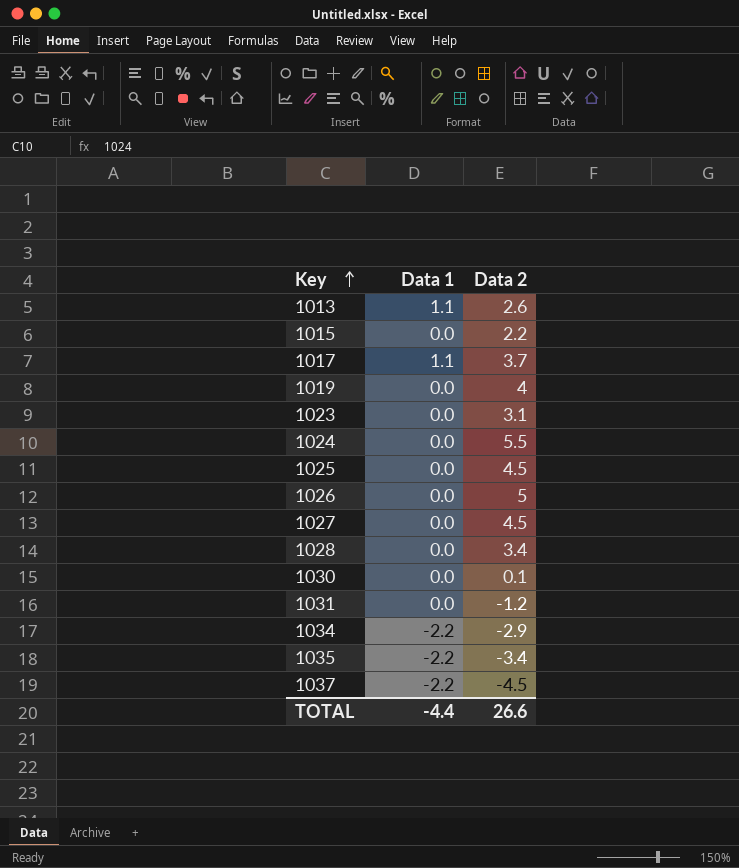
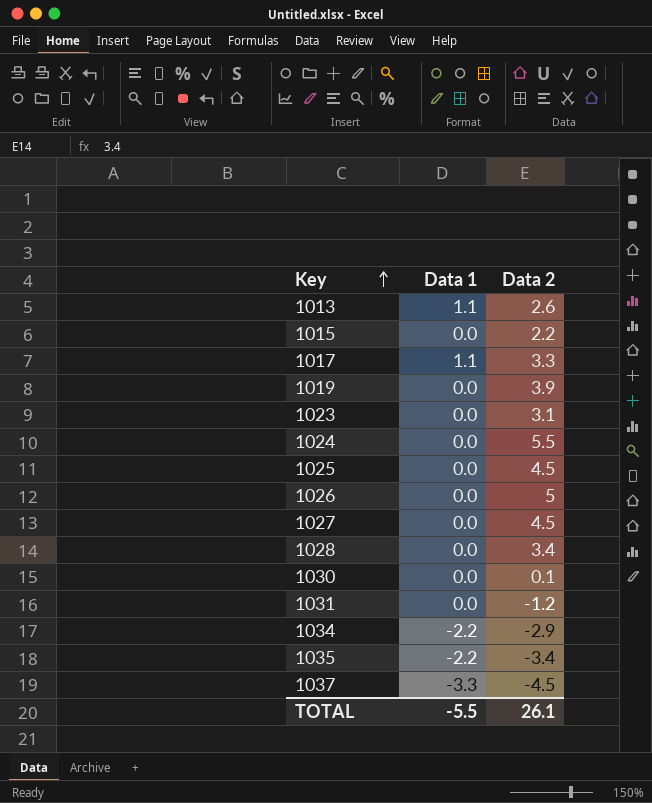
1017 | Data 2: 3.7 -> 3.3
1019 | Data 2: 4 -> 3.9
1037 | Data 1: -2.2 -> -3.3
TOTAL | Data 1: -4.4 -> -5.5
TOTAL | Data 2: 26.6 -> 26.1

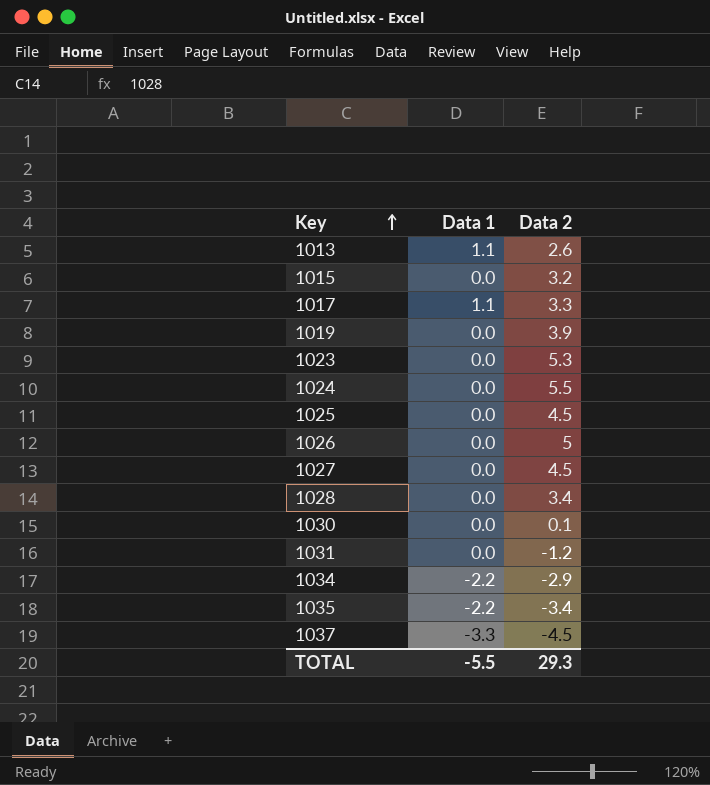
1015 | Data 2: 2.2 -> 3.2
1023 | Data 2: 3.1 -> 5.3
TOTAL | Data 2: 26.1 -> 29.3

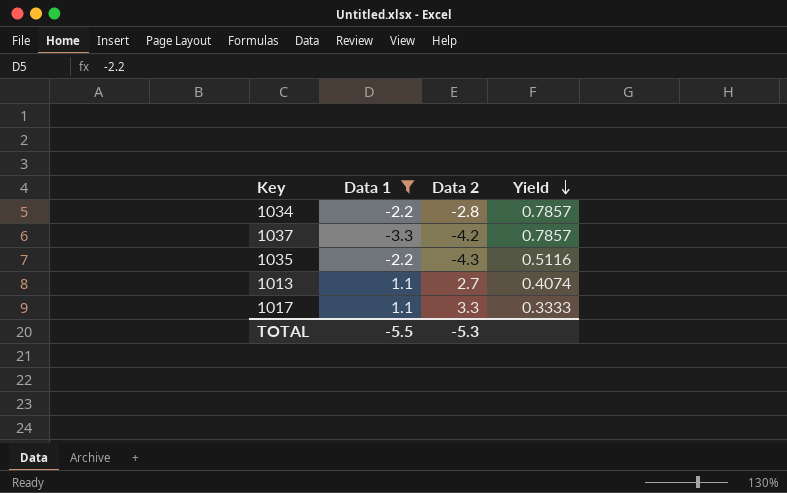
filter: none -> Data 1 != 0.0
row order: Key ascending -> Yield descending
column Yield | formula: none -> [Data 1] / [Data 2]
1034 | Data 2: -2.9 -> -2.8
1037 | Data 2: -4.5 -> -4.2
1035 | Data 2: -3.4 -> -4.3
1013 | Data 2: 2.6 -> 2.7
TOTAL | Data 2: 29.3 -> -5.3

